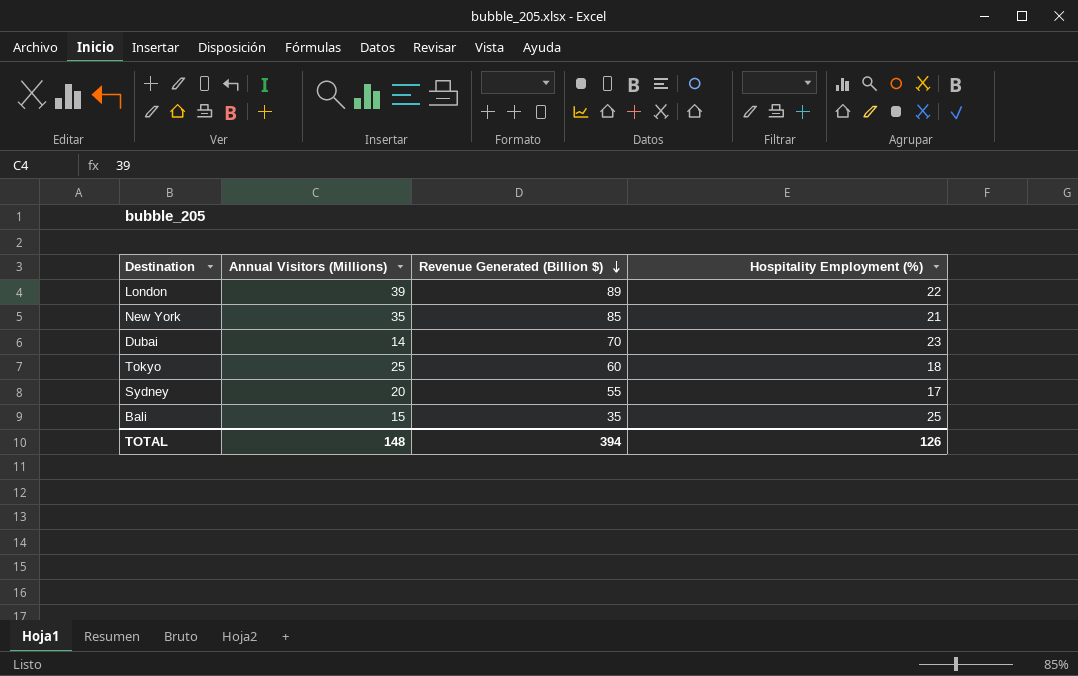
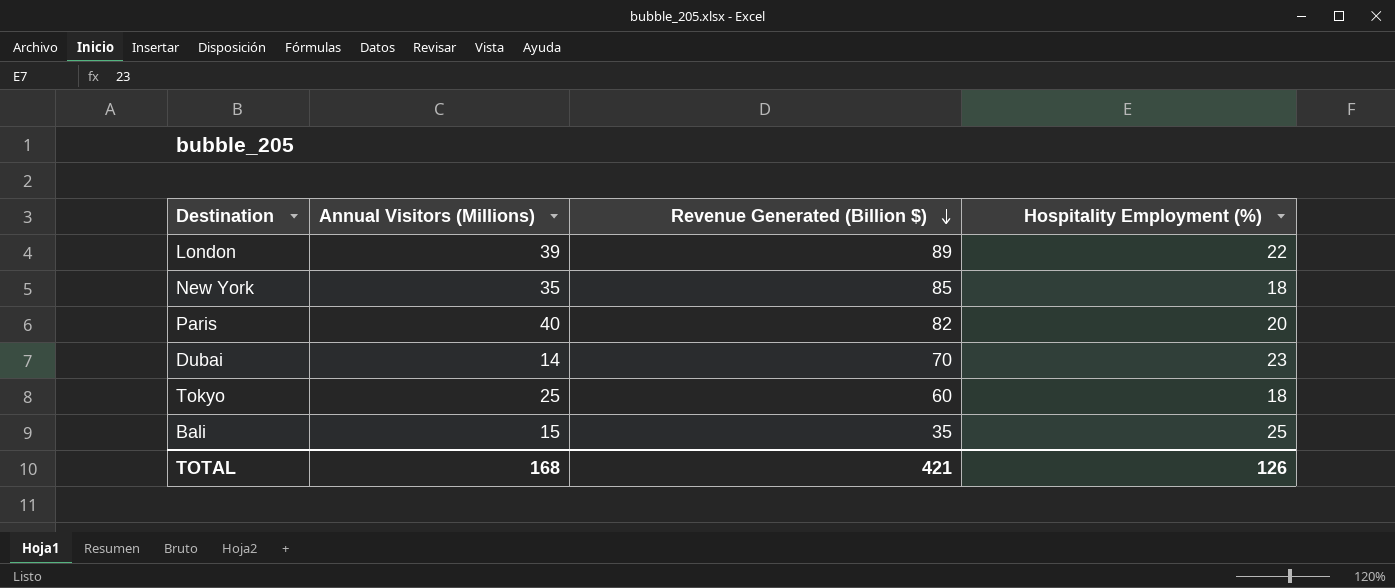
row Sydney: 20 | 55 | 17 -> none
New York | Hospitality Employment (%): 21 -> 18
row Paris: none -> 40 | 82 | 20
TOTAL | Annual Visitors (Millions): 148 -> 168
TOTAL | Revenue Generated (Billion $): 394 -> 421

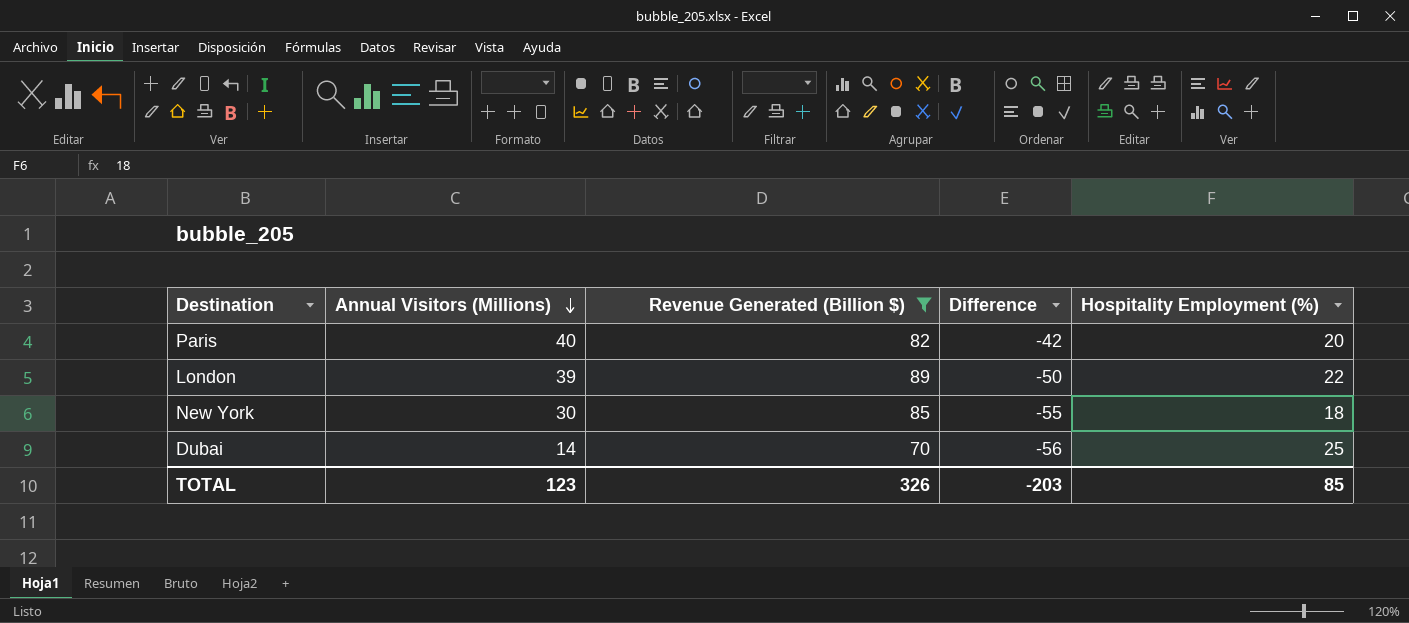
filter: none -> Revenue Generated (Billion $) >= 70
row order: Revenue Generated (Billion $) descending -> Annual Visitors (Millions) descending
column Difference | formula: none -> [Annual Visitors (Millions)] - [Revenue Generated (Billion $)]
New York | Annual Visitors (Millions): 35 -> 30
Dubai | Hospitality Employment (%): 23 -> 25
TOTAL | Annual Visitors (Millions): 168 -> 123
TOTAL | Revenue Generated (Billion $): 421 -> 326
TOTAL | Hospitality Employment (%): 126 -> 85

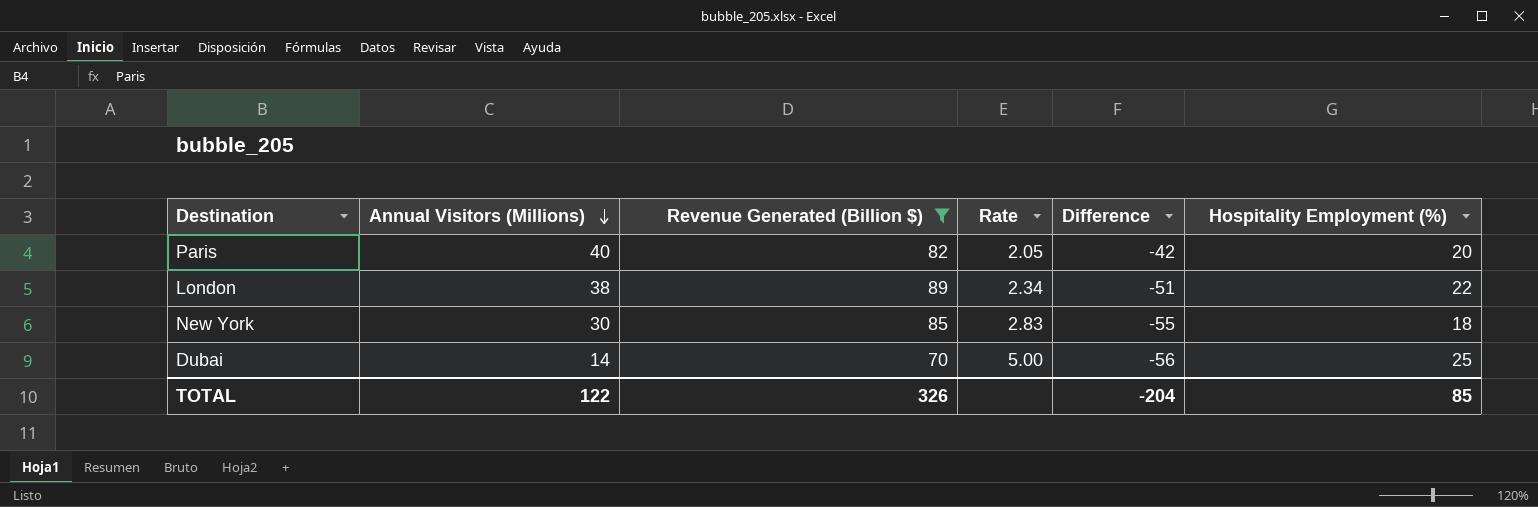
column Rate | formula: none -> [Revenue Generated (Billion $)] / [Annual Visitors (Millions)]
London | Annual Visitors (Millions): 39 -> 38
London | Difference: -50 -> -51
TOTAL | Annual Visitors (Millions): 123 -> 122
TOTAL | Difference: -203 -> -204

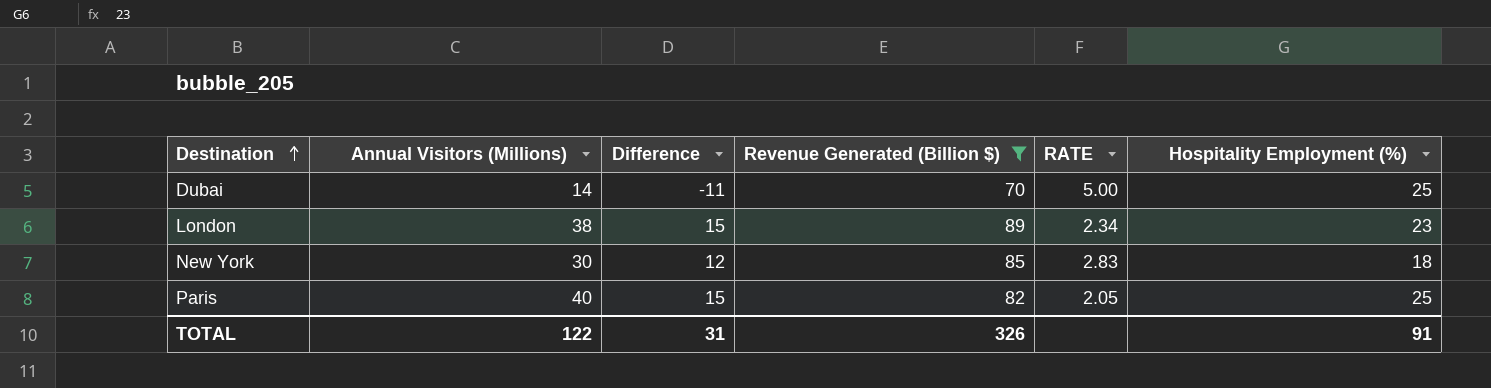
row order: Annual Visitors (Millions) descending -> Destination ascending
column Difference | formula: [Annual Visitors (Millions)] - [Revenue Generated (Billion $)] -> [Annual Visitors (Millions)] - [Hospitality Employment (%)]
column Difference | position: 5 -> 3
column name: Rate -> RATE
London | Hospitality Employment (%): 22 -> 23
Paris | Hospitality Employment (%): 20 -> 25
TOTAL | Difference: -204 -> 31
TOTAL | Hospitality Employment (%): 85 -> 91

